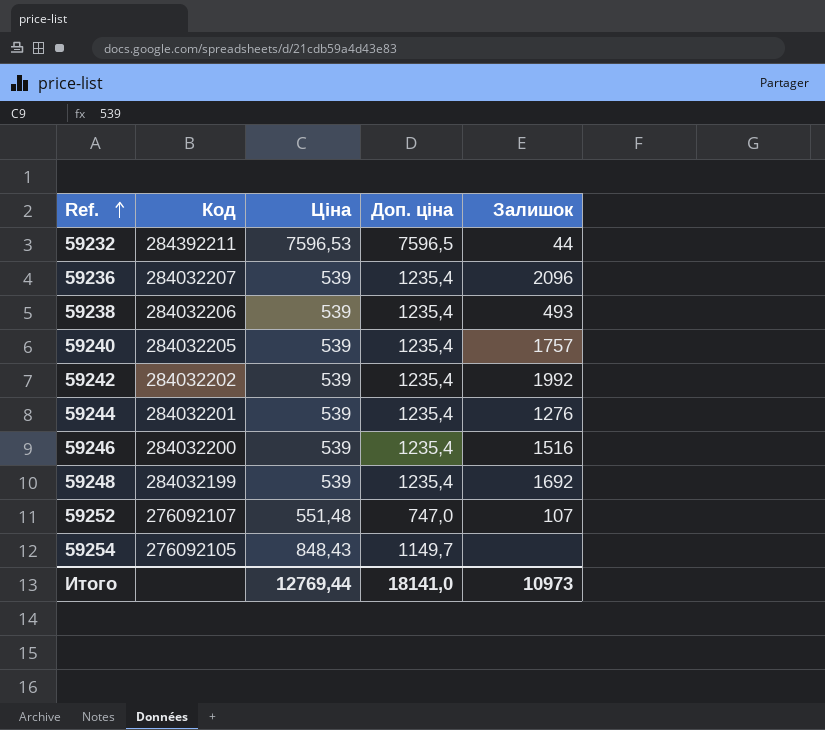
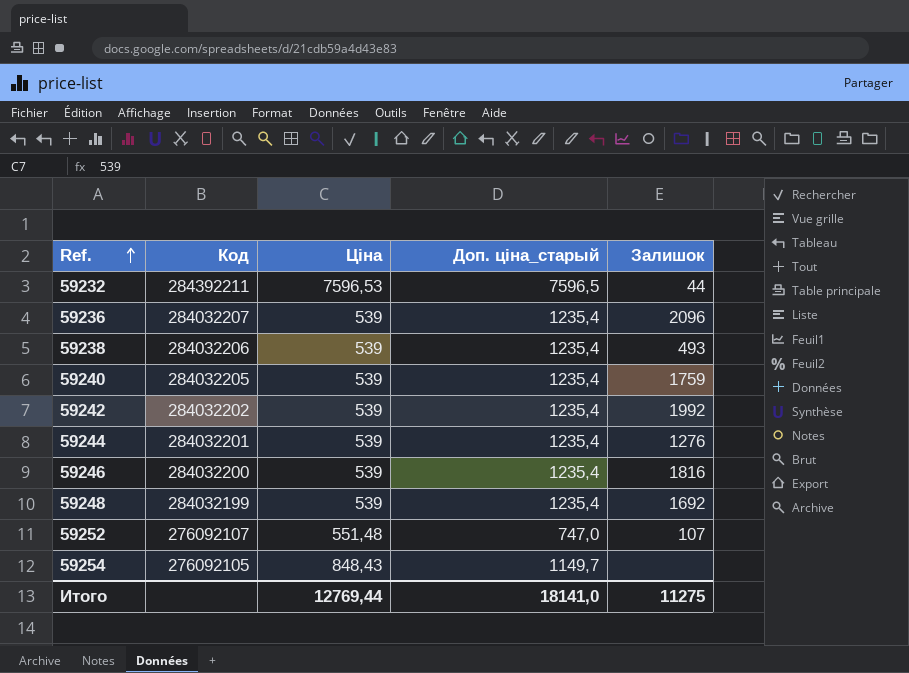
column name: Доп. ціна -> Доп. ціна_старый
59240 | Залишок: 1757 -> 1759
59246 | Залишок: 1516 -> 1816
Итого | Залишок: 10973 -> 11275

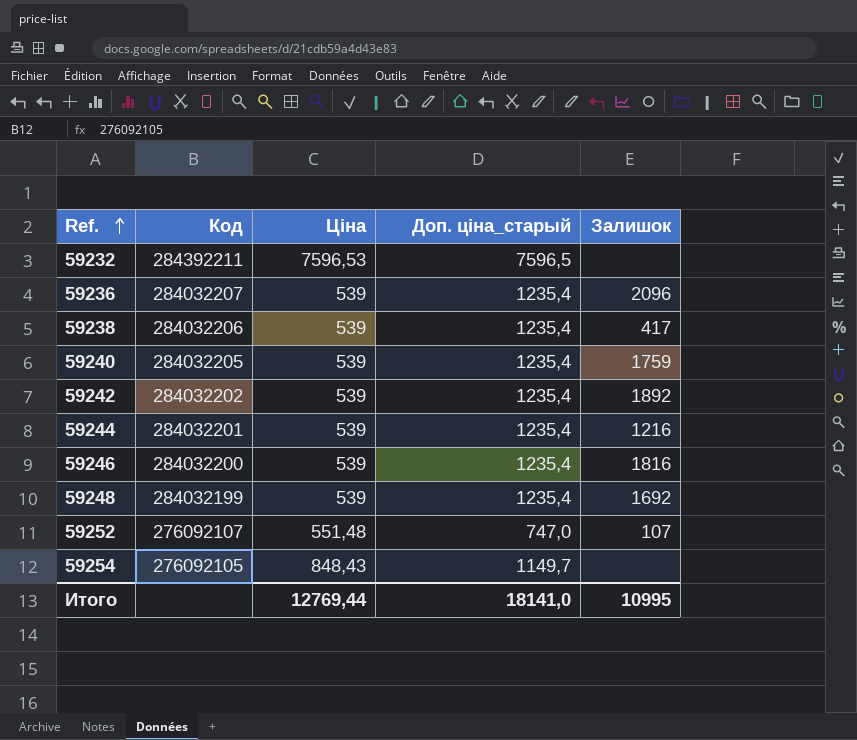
59232 | Залишок: 44 -> none
59238 | Залишок: 493 -> 417
59242 | Залишок: 1992 -> 1892
59244 | Залишок: 1276 -> 1216
Итого | Залишок: 11275 -> 10995

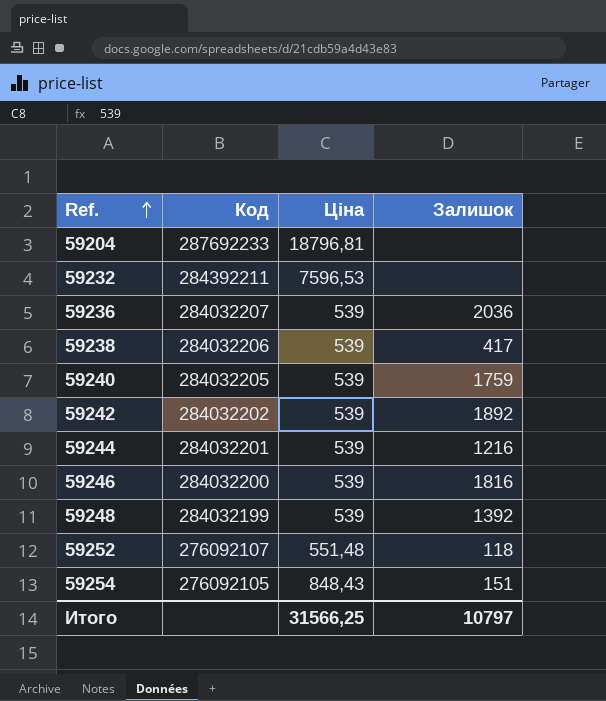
column Доп. ціна_старый | position: 4 -> none
row 59204: none -> 287692233 | 18796,81 | none
59236 | Залишок: 2096 -> 2036
59248 | Залишок: 1692 -> 1392
59252 | Залишок: 107 -> 118
59254 | Залишок: none -> 151
Итого | Ціна: 12769,44 -> 31566,25
Итого | Залишок: 10995 -> 10797

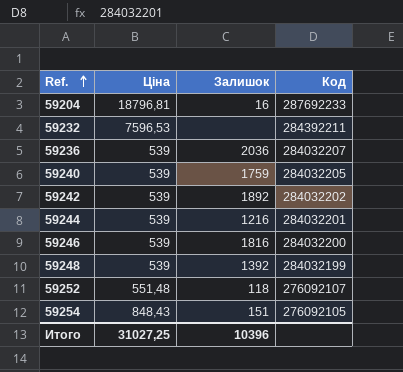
column Код | position: 2 -> 4
row 59238: 284032206 | 539 | 417 -> none
59204 | Залишок: none -> 16
Итого | Ціна: 31566,25 -> 31027,25
Итого | Залишок: 10797 -> 10396

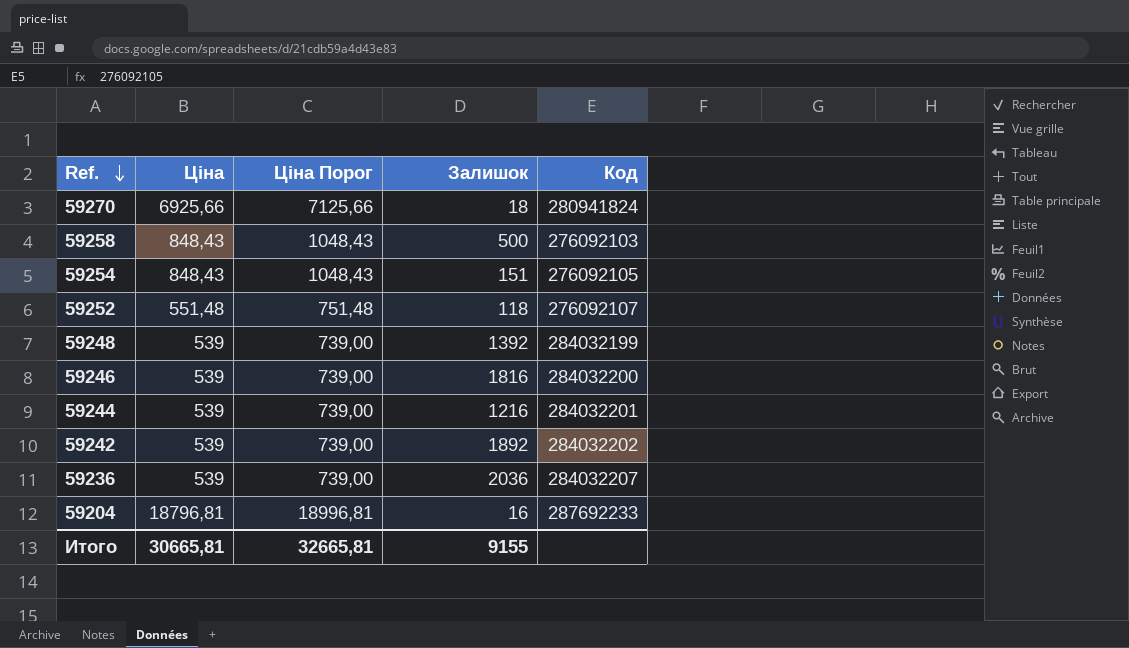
row order: Ref. ascending -> Ref. descending
column Ціна Порог | formula: none -> [Ціна] + 200
row 59232: 7596,53 | none | 284392211 -> none
row 59240: 539 | 1759 | 284032205 -> none
row 59270: none -> 6925,66 | 7125,66 | 18 | 280941824
row 59258: none -> 848,43 | 1048,43 | 500 | 276092103
Итого | Ціна: 31027,25 -> 30665,81
Итого | Залишок: 10396 -> 9155

